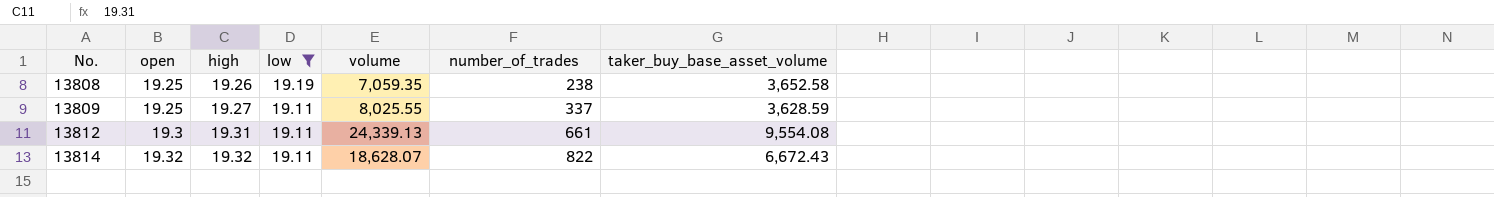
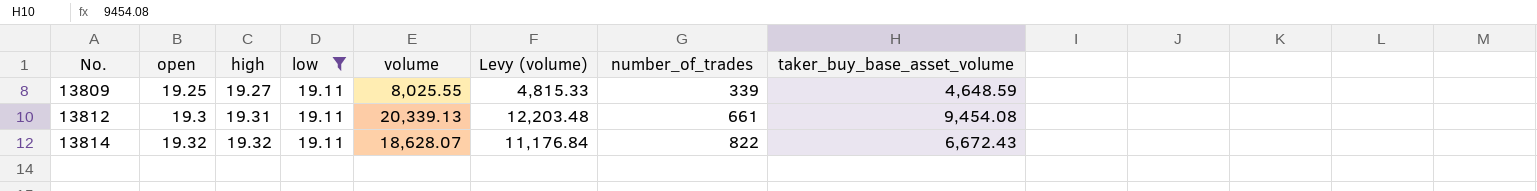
column Levy (volume) | formula: none -> [volume] * 0.6
row 13808: 19.25 | 19.26 | 19.19 | 7,059.35 | 238 | 3,652.58 -> none
13809 | number_of_trades: 337 -> 339
13809 | taker_buy_base_asset_volume: 3,628.59 -> 4,648.59
13812 | volume: 24,339.13 -> 20,339.13
13812 | taker_buy_base_asset_volume: 9,554.08 -> 9,454.08

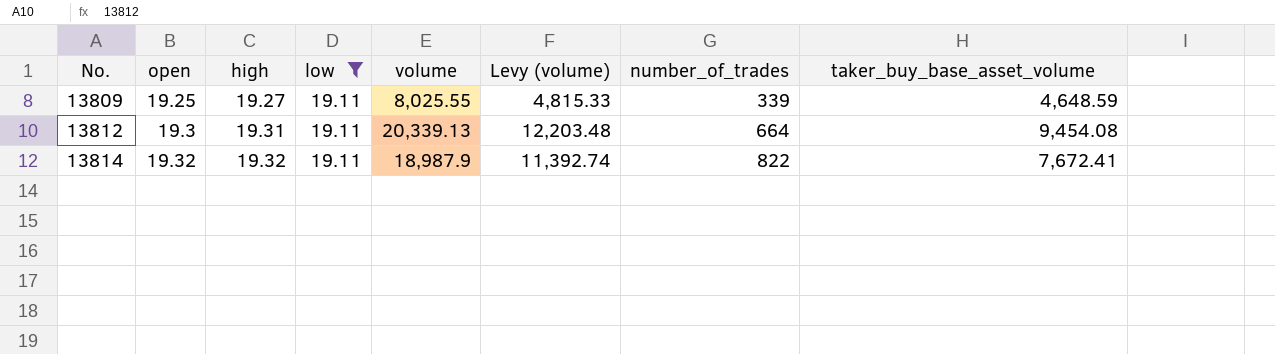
13812 | number_of_trades: 661 -> 664
13814 | volume: 18,628.07 -> 18,987.9
13814 | Levy (volume): 11,176.84 -> 11,392.74
13814 | taker_buy_base_asset_volume: 6,672.43 -> 7,672.41

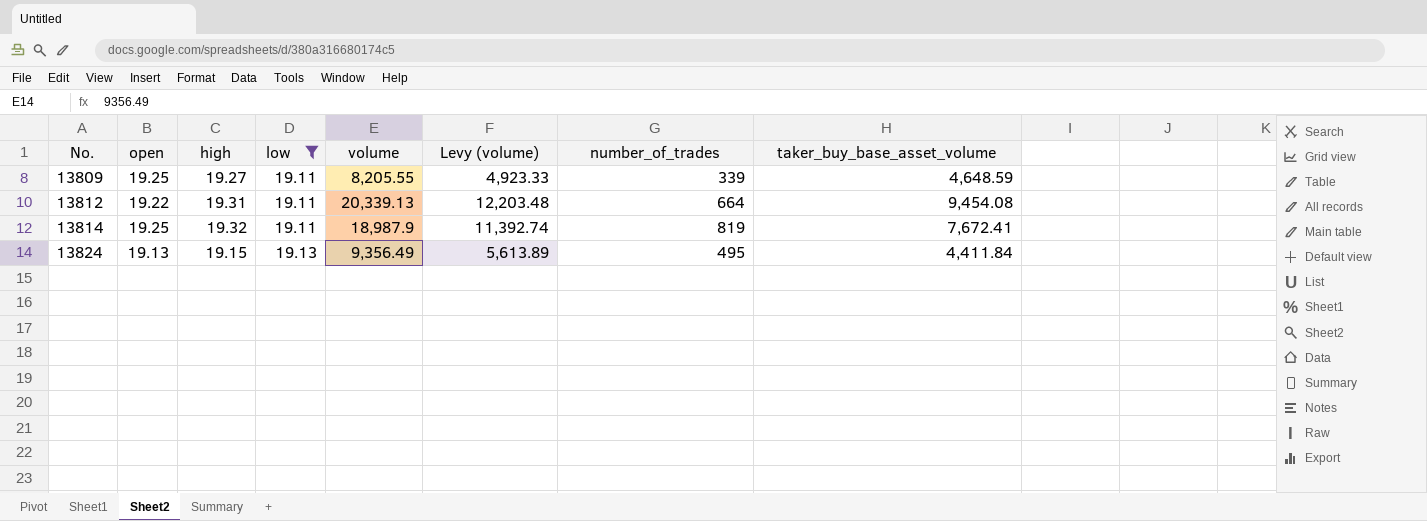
13809 | volume: 8,025.55 -> 8,205.55
13809 | Levy (volume): 4,815.33 -> 4,923.33
13812 | open: 19.3 -> 19.22
13814 | open: 19.32 -> 19.25
13814 | number_of_trades: 822 -> 819
row 13824: none -> 19.13 | 19.15 | 19.13 | 9,356.49 | 5,613.89 | 495 | 4,411.84

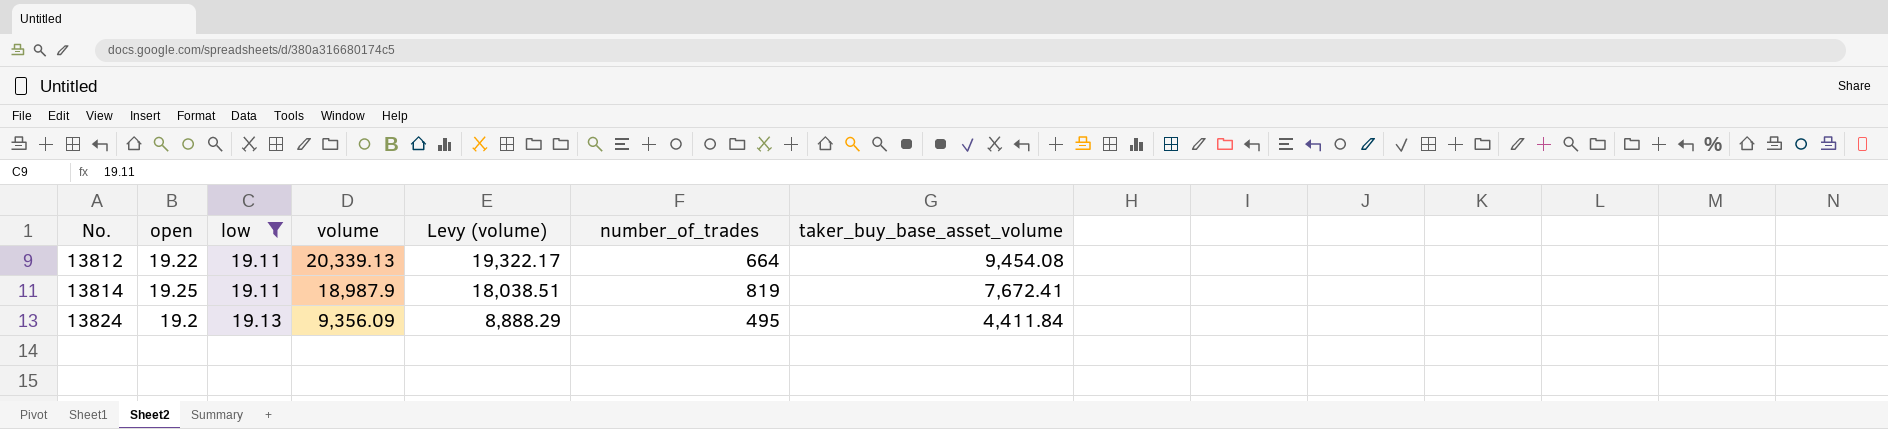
column high | position: 3 -> none
column Levy (volume) | formula: [volume] * 0.6 -> [volume] * 0.95
row 13809: 19.25 | 19.27 | 19.11 | 8,205.55 | 4,923.33 | 339 | 4,648.59 -> none
13824 | open: 19.13 -> 19.2
13824 | volume: 9,356.49 -> 9,356.09

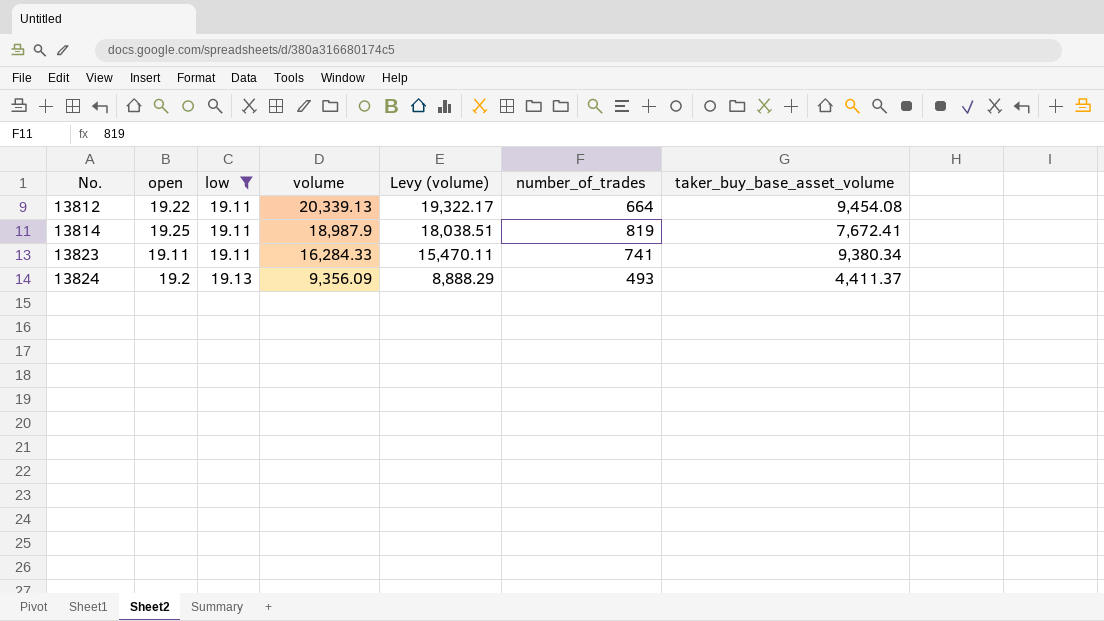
row 13823: none -> 19.11 | 19.11 | 16,284.33 | 15,470.11 | 741 | 9,380.34
13824 | number_of_trades: 495 -> 493
13824 | taker_buy_base_asset_volume: 4,411.84 -> 4,411.37

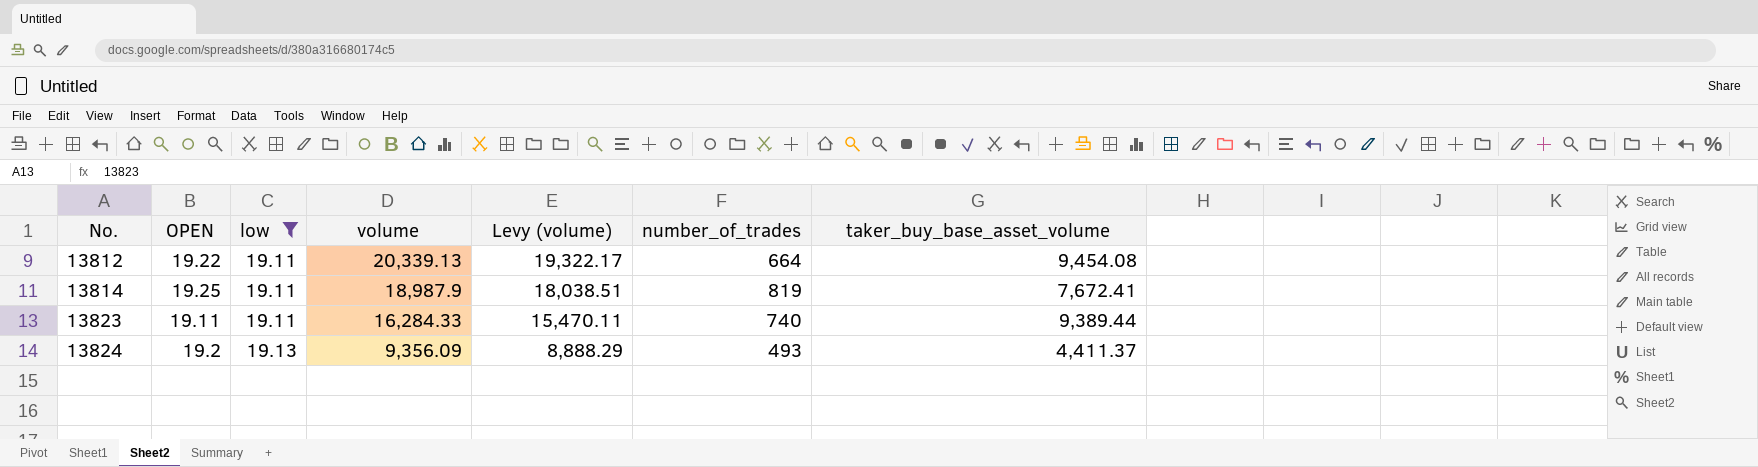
column name: open -> OPEN
13823 | number_of_trades: 741 -> 740
13823 | taker_buy_base_asset_volume: 9,380.34 -> 9,389.44

